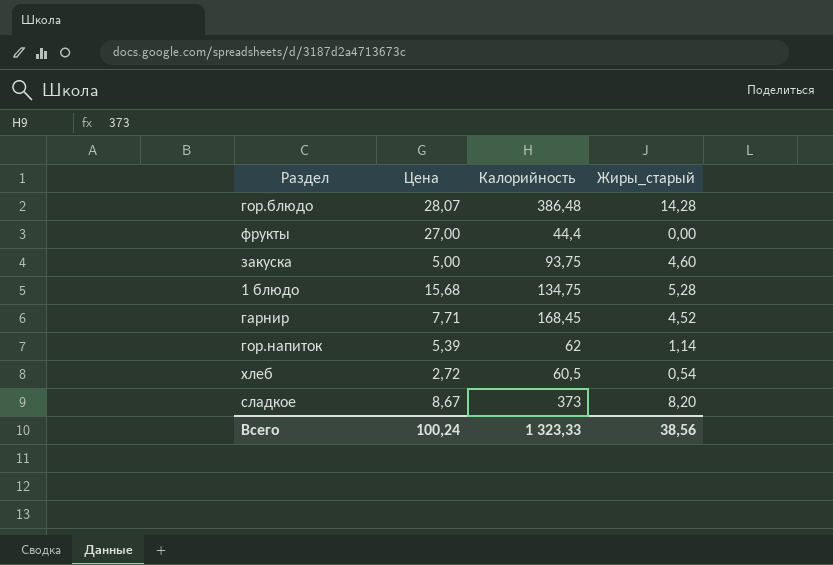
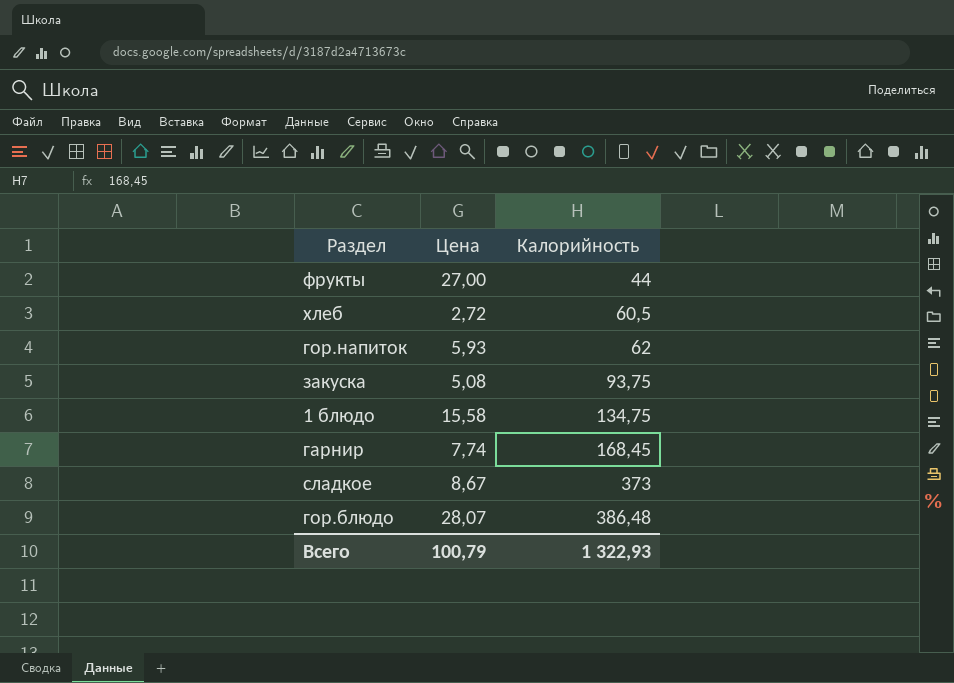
row order: none -> Калорийность ascending
column Жиры_старый | position: 4 -> none
фрукты | Калорийность: 44,4 -> 44
гор.напиток | Цена: 5,39 -> 5,93
закуска | Цена: 5,00 -> 5,08
1 блюдо | Цена: 15,68 -> 15,58
гарнир | Цена: 7,71 -> 7,74
Всего | Цена: 100,24 -> 100,79
Всего | Калорийность: 1 323,33 -> 1 322,93

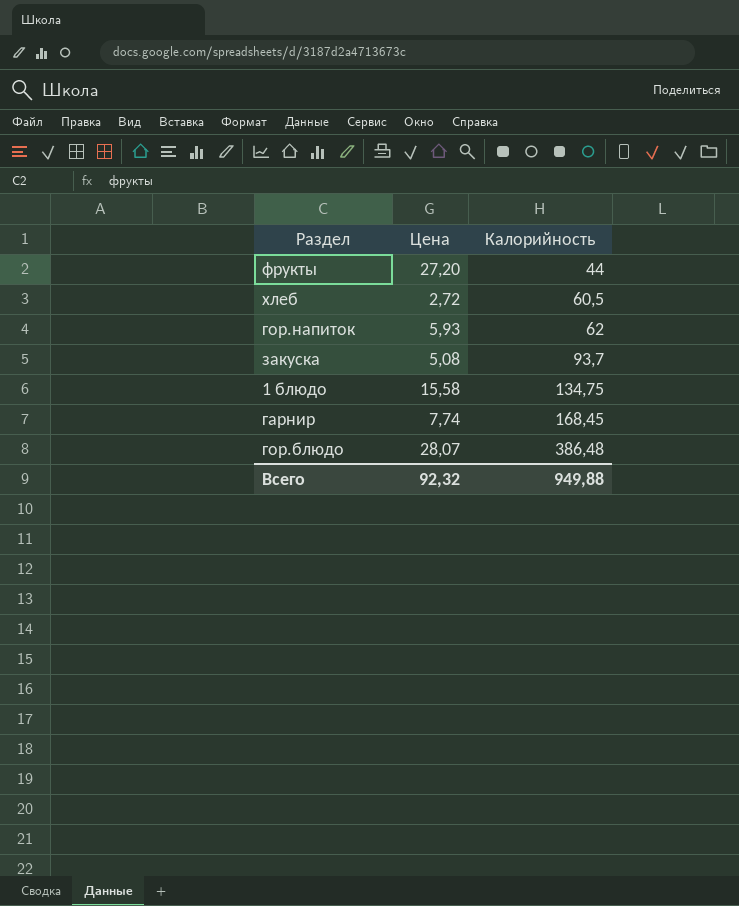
row сладкое: 8,67 | 373 -> none
фрукты | Цена: 27,00 -> 27,20
закуска | Калорийность: 93,75 -> 93,7
Всего | Цена: 100,79 -> 92,32
Всего | Калорийность: 1 322,93 -> 949,88

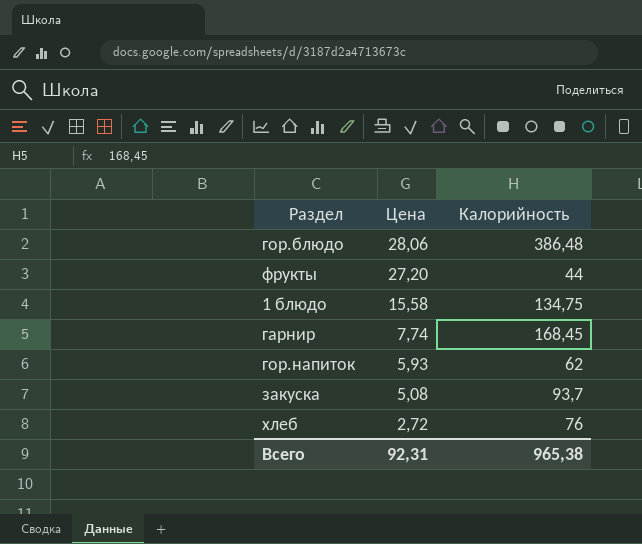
row order: Калорийность ascending -> Цена descending
гор.блюдо | Цена: 28,07 -> 28,06
хлеб | Калорийность: 60,5 -> 76
Всего | Цена: 92,32 -> 92,31
Всего | Калорийность: 949,88 -> 965,38

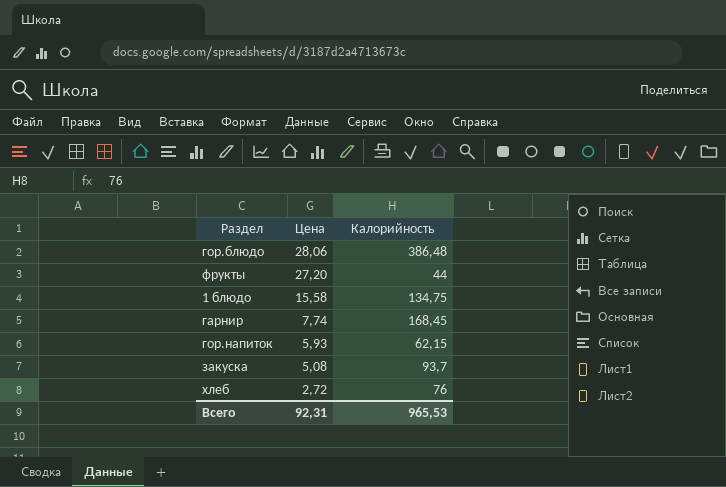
гор.напиток | Калорийность: 62 -> 62,15
Всего | Калорийность: 965,38 -> 965,53

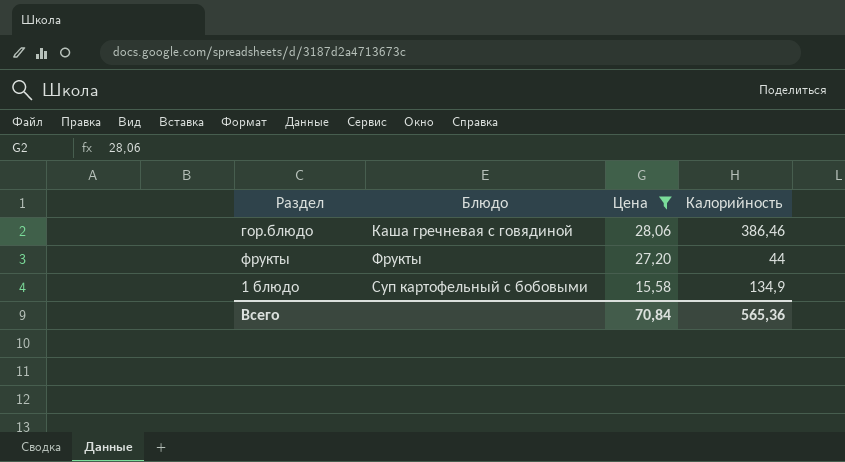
filter: none -> Цена >= 15,58
column Блюдо | position: none -> 2
гор.блюдо | Калорийность: 386,48 -> 386,46
1 блюдо | Калорийность: 134,75 -> 134,9
Всего | Цена: 92,31 -> 70,84
Всего | Калорийность: 965,53 -> 565,36

